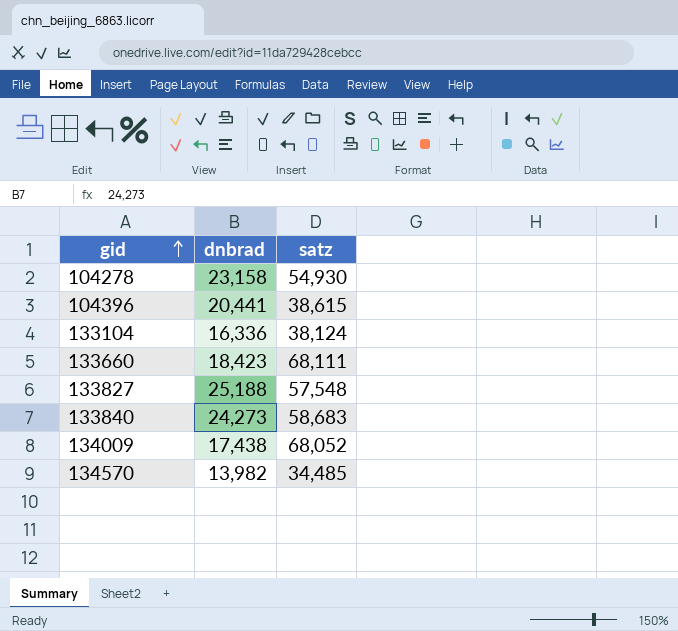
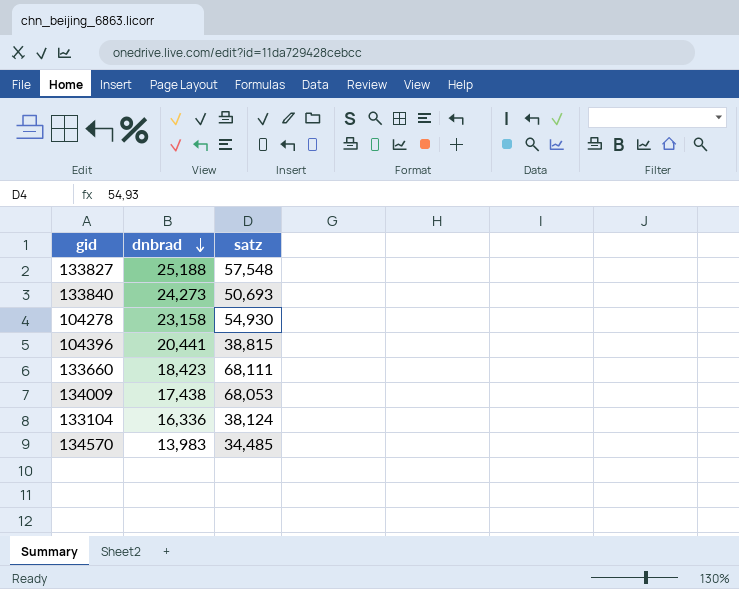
row order: gid ascending -> dnbrad descending
133840 | satz: 58,683 -> 50,693
104396 | satz: 38,615 -> 38,815
134009 | satz: 68,052 -> 68,053
134570 | dnbrad: 13,982 -> 13,983

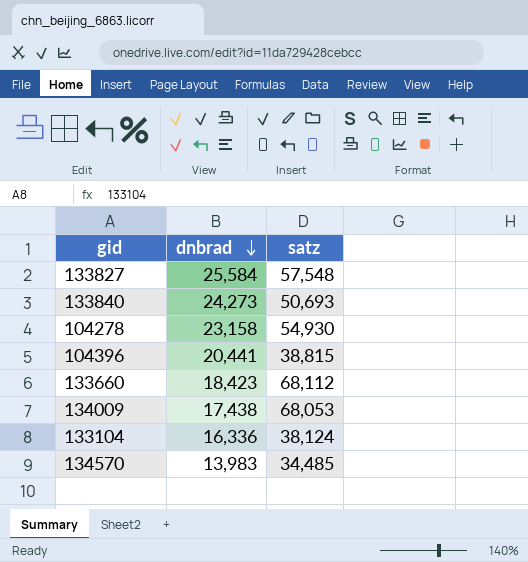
133827 | dnbrad: 25,188 -> 25,584
133660 | satz: 68,111 -> 68,112

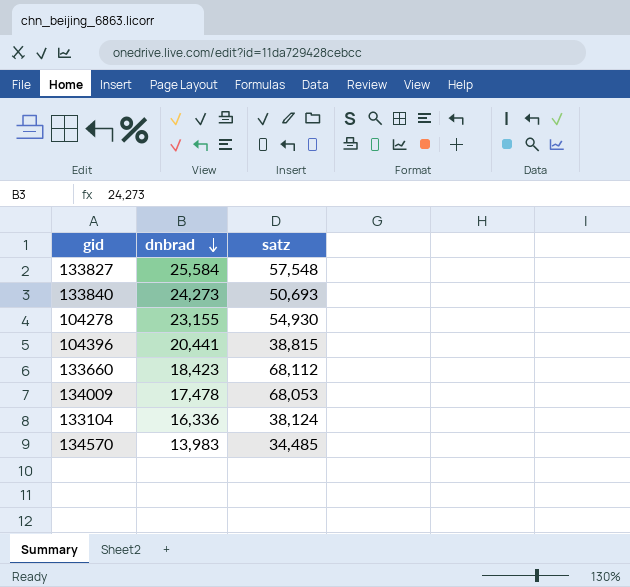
104278 | dnbrad: 23,158 -> 23,155
134009 | dnbrad: 17,438 -> 17,478

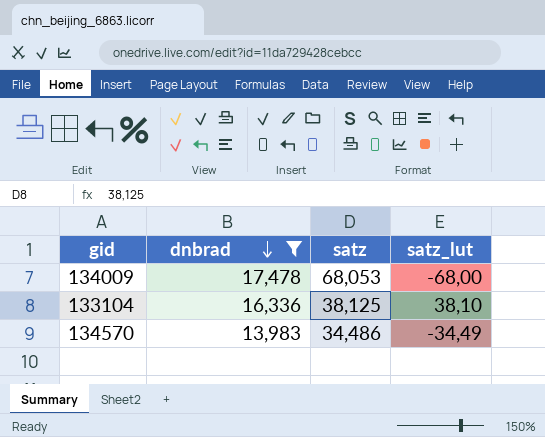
filter: none -> dnbrad <= 17,478
column satz_lut | position: none -> 4
133104 | satz: 38,124 -> 38,125
134570 | satz: 34,485 -> 34,486

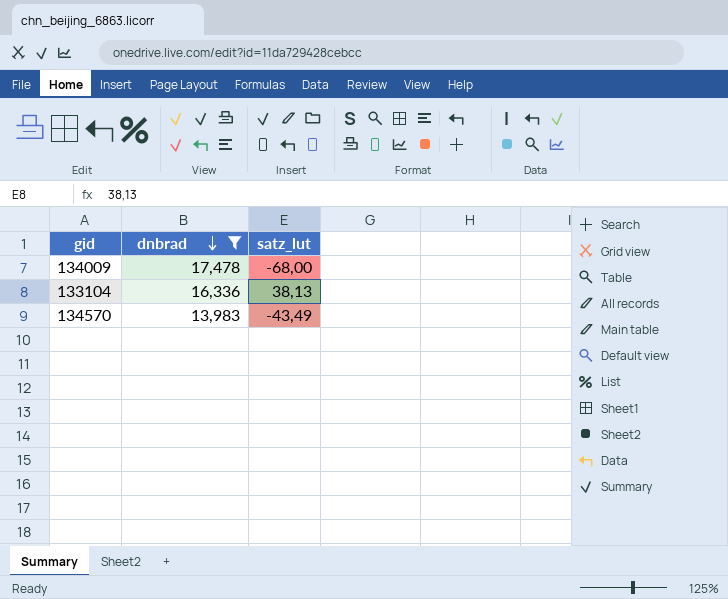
column satz | position: 3 -> none
133104 | satz_lut: 38,10 -> 38,13
134570 | satz_lut: -34,49 -> -43,49

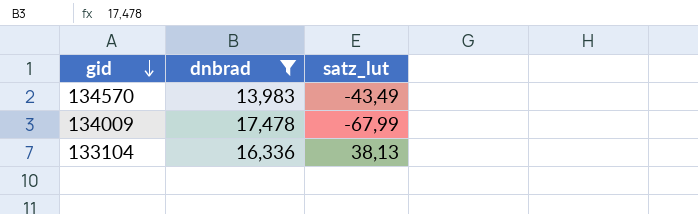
row order: dnbrad descending -> gid descending
134009 | satz_lut: -68,00 -> -67,99

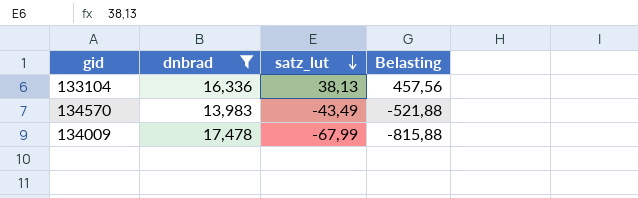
row order: gid descending -> satz_lut descending
column Belasting | formula: none -> [satz_lut] * 12

